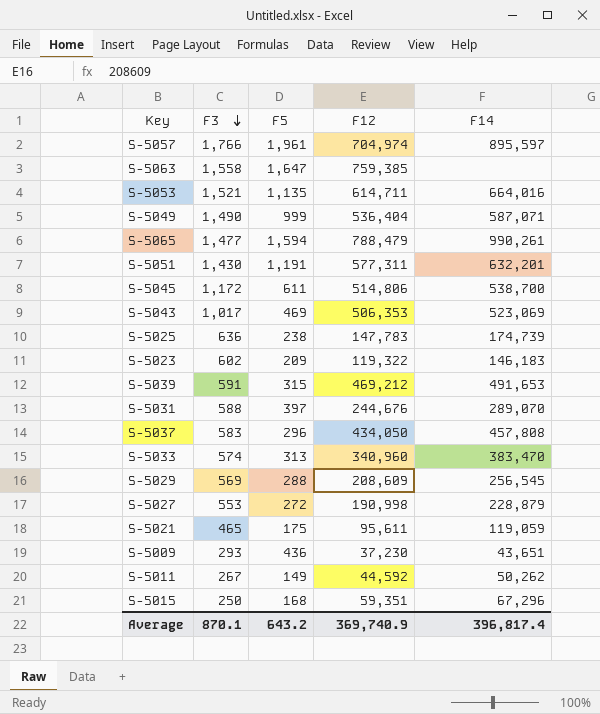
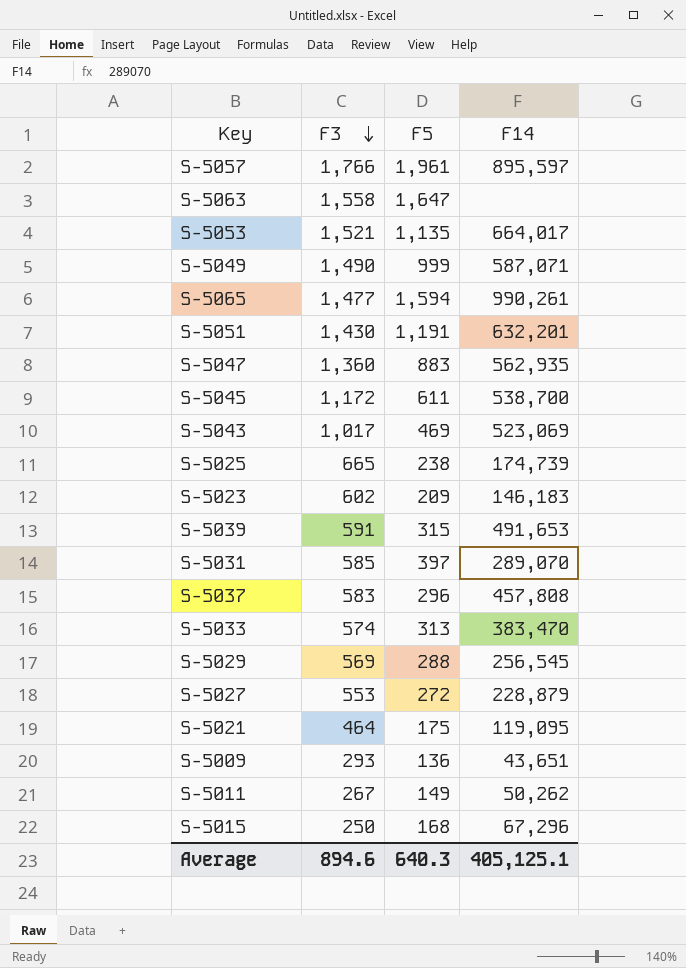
column F12 | position: 4 -> none
S-5053 | F14: 664,016 -> 664,017
row S-5047: none -> 1,360 | 883 | 562,935
S-5025 | F3: 636 -> 665
S-5031 | F3: 588 -> 585
S-5021 | F3: 465 -> 464
S-5021 | F14: 119,059 -> 119,095
S-5009 | F5: 436 -> 136
Average | F3: 870.1 -> 894.6
Average | F5: 643.2 -> 640.3
Average | F14: 396,817.4 -> 405,125.1

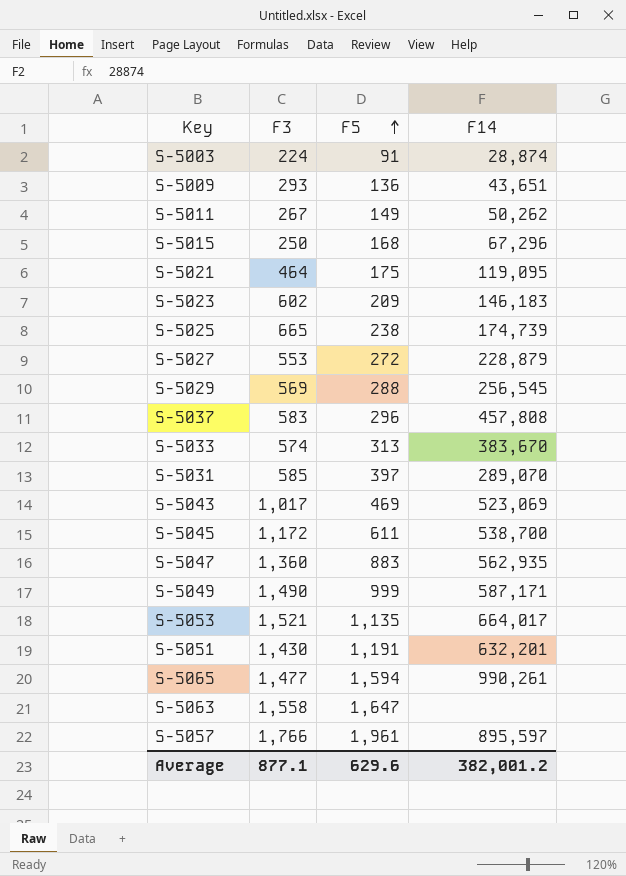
row order: F3 descending -> F5 ascending
row S-5039: 591 | 315 | 491,653 -> none
row S-5003: none -> 224 | 91 | 28,874
S-5033 | F14: 383,470 -> 383,670
S-5049 | F14: 587,071 -> 587,171
Average | F3: 894.6 -> 877.1
Average | F5: 640.3 -> 629.6
Average | F14: 405,125.1 -> 382,001.2

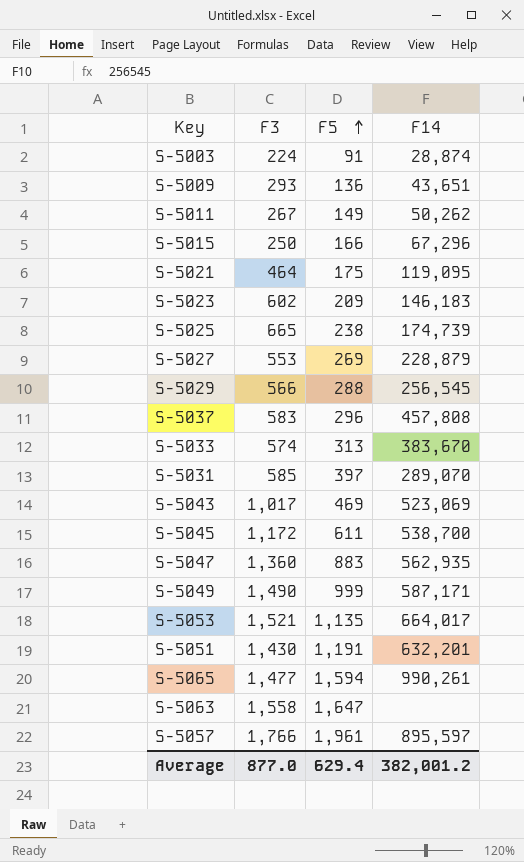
S-5015 | F5: 168 -> 166
S-5027 | F5: 272 -> 269
S-5029 | F3: 569 -> 566
Average | F3: 877.1 -> 877.0
Average | F5: 629.6 -> 629.4

